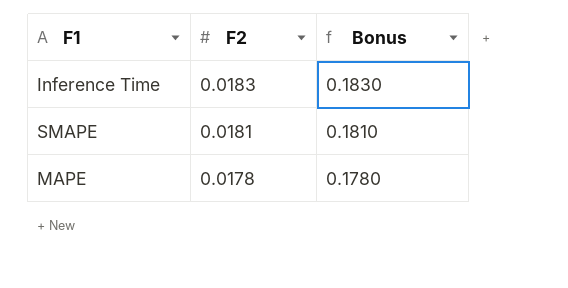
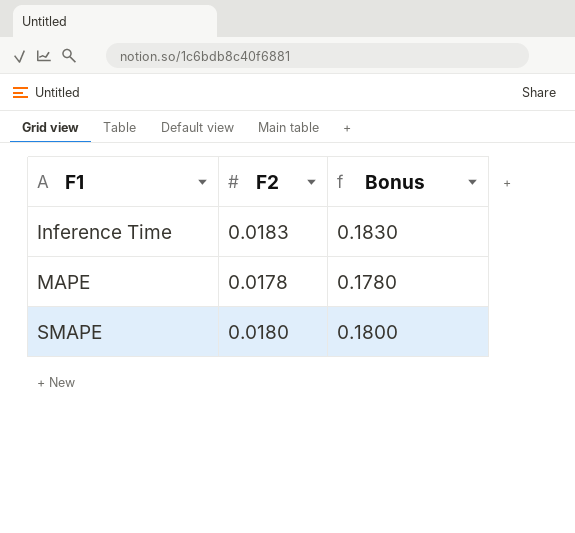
row order: F2 descending -> F1 ascending
SMAPE | F2: 0.0181 -> 0.0180
SMAPE | Bonus: 0.1810 -> 0.1800

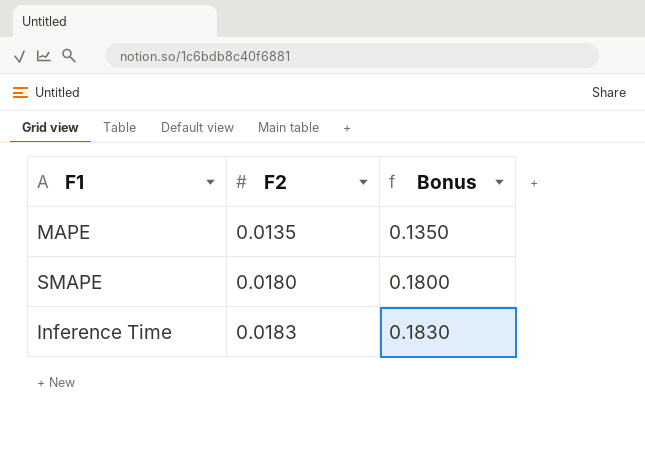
row order: F1 ascending -> F2 ascending
MAPE | F2: 0.0178 -> 0.0135
MAPE | Bonus: 0.1780 -> 0.1350

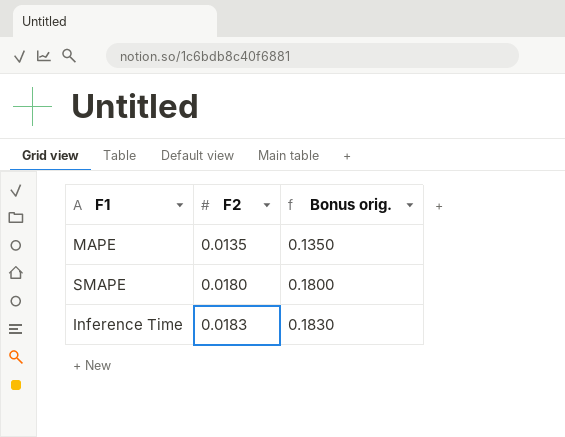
column name: Bonus -> Bonus orig.

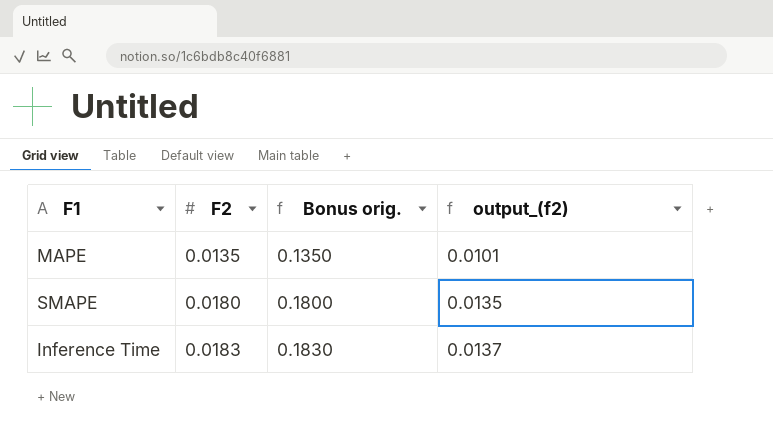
column output_(f2) | formula: none -> [F2] * 0.75

